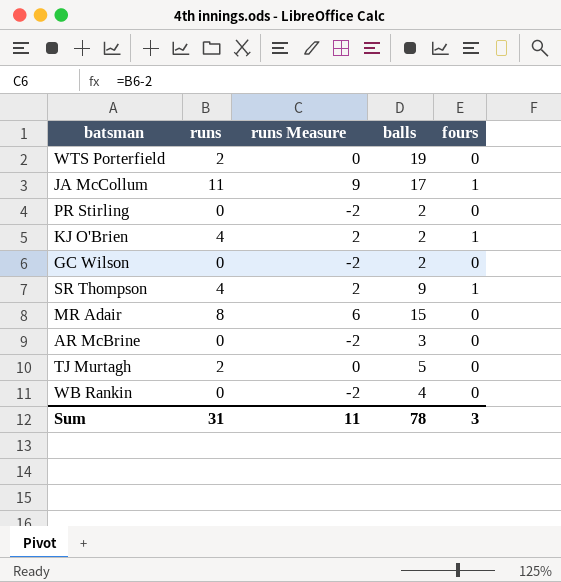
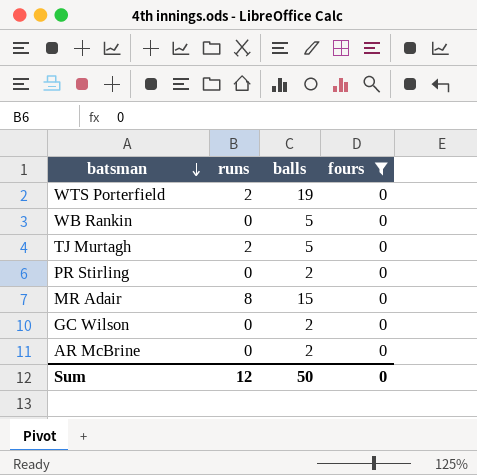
filter: none -> fours = 0
row order: none -> batsman descending
column runs Measure | formula: [runs] - 2 -> none
WB Rankin | balls: 4 -> 5
AR McBrine | balls: 3 -> 2
Sum | runs: 31 -> 12
Sum | balls: 78 -> 50
Sum | fours: 3 -> 0

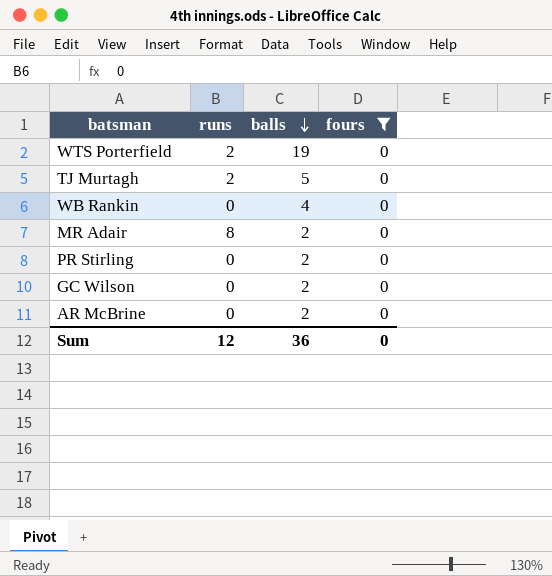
row order: batsman descending -> balls descending
WB Rankin | balls: 5 -> 4
MR Adair | balls: 15 -> 2
Sum | balls: 50 -> 36

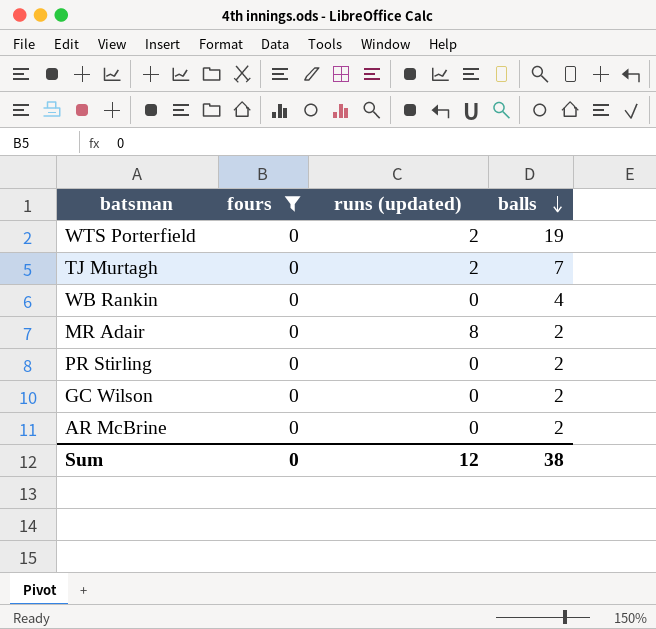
column fours | position: 4 -> 2
column name: runs -> runs (updated)
TJ Murtagh | balls: 5 -> 7
Sum | balls: 36 -> 38

